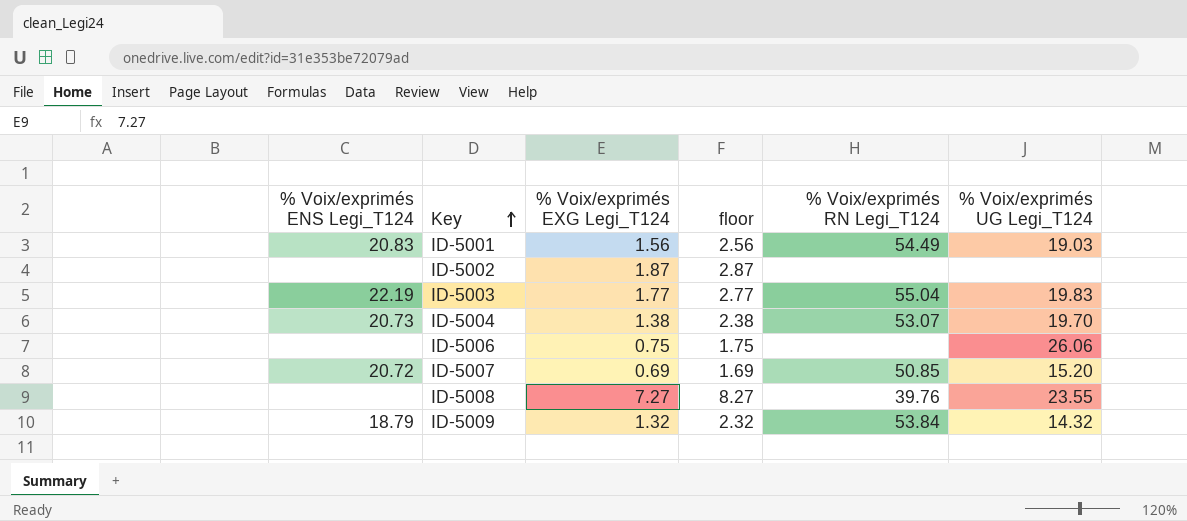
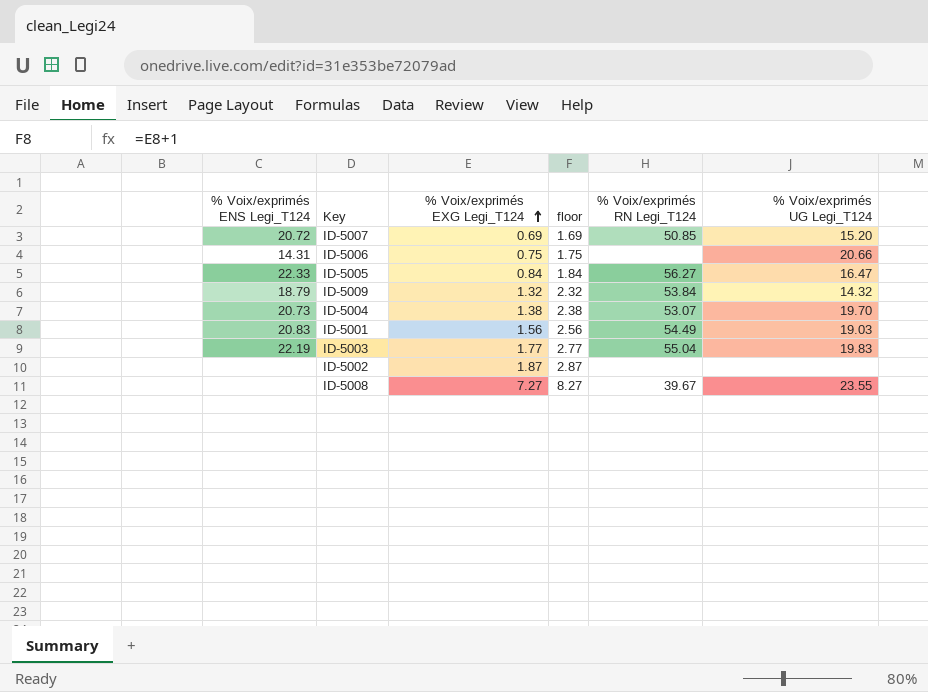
row order: Key ascending -> % Voix/exprimés EXG Legi_T124 ascending
ID-5006 | % Voix/exprimés ENS Legi_T124: none -> 14.31
ID-5006 | % Voix/exprimés UG Legi_T124: 26.06 -> 20.66
row ID-5005: none -> 22.33 | 0.84 | 1.84 | 56.27 | 16.47
ID-5008 | % Voix/exprimés RN Legi_T124: 39.76 -> 39.67

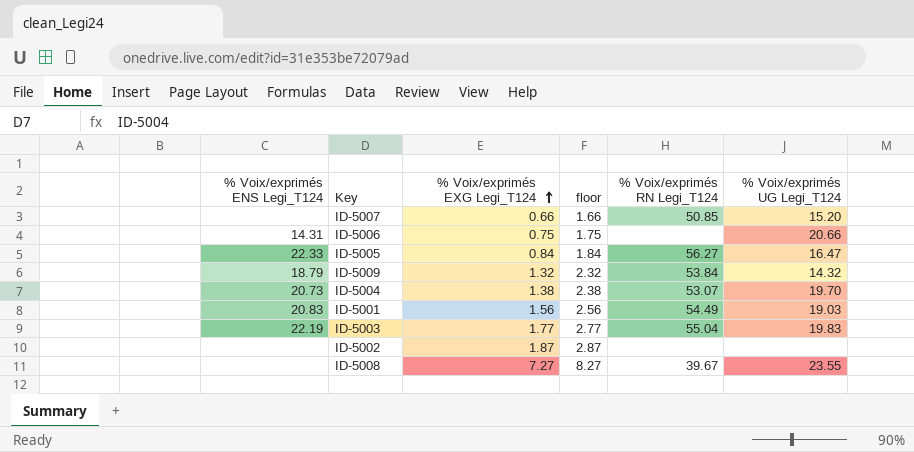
ID-5007 | % Voix/exprimés ENS Legi_T124: 20.72 -> none
ID-5007 | % Voix/exprimés EXG Legi_T124: 0.69 -> 0.66
ID-5007 | floor: 1.69 -> 1.66

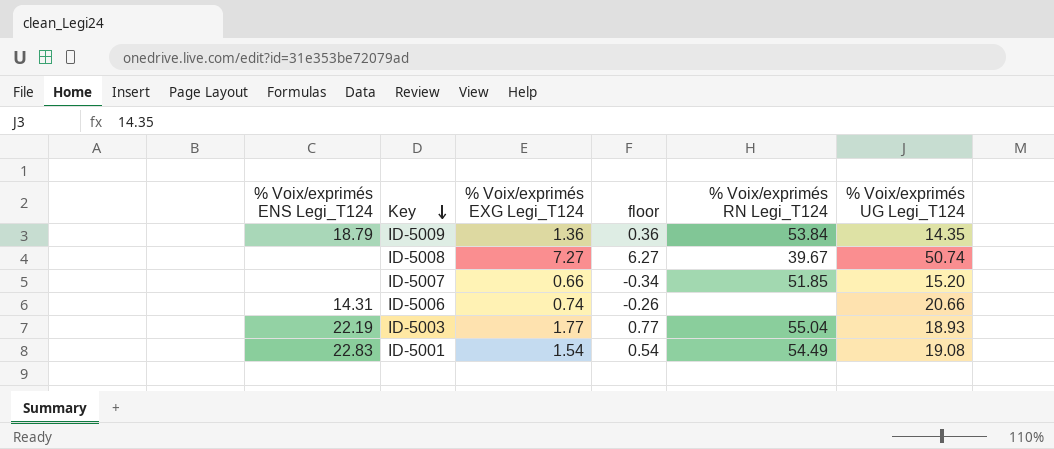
row order: % Voix/exprimés EXG Legi_T124 ascending -> Key descending
column floor | formula: [% Voix/exprimés EXG Legi_T124] + 1 -> [% Voix/exprimés EXG Legi_T124] - 1
row ID-5005: 22.33 | 0.84 | 1.84 | 56.27 | 16.47 -> none
row ID-5004: 20.73 | 1.38 | 2.38 | 53.07 | 19.70 -> none
row ID-5002: none | 1.87 | 2.87 | none | none -> none
ID-5009 | % Voix/exprimés EXG Legi_T124: 1.32 -> 1.36
ID-5009 | % Voix/exprimés UG Legi_T124: 14.32 -> 14.35
ID-5008 | % Voix/exprimés UG Legi_T124: 23.55 -> 50.74
ID-5007 | % Voix/exprimés RN Legi_T124: 50.85 -> 51.85
ID-5006 | % Voix/exprimés EXG Legi_T124: 0.75 -> 0.74
ID-5003 | % Voix/exprimés UG Legi_T124: 19.83 -> 18.93
ID-5001 | % Voix/exprimés ENS Legi_T124: 20.83 -> 22.83
ID-5001 | % Voix/exprimés EXG Legi_T124: 1.56 -> 1.54
ID-5001 | % Voix/exprimés UG Legi_T124: 19.03 -> 19.08

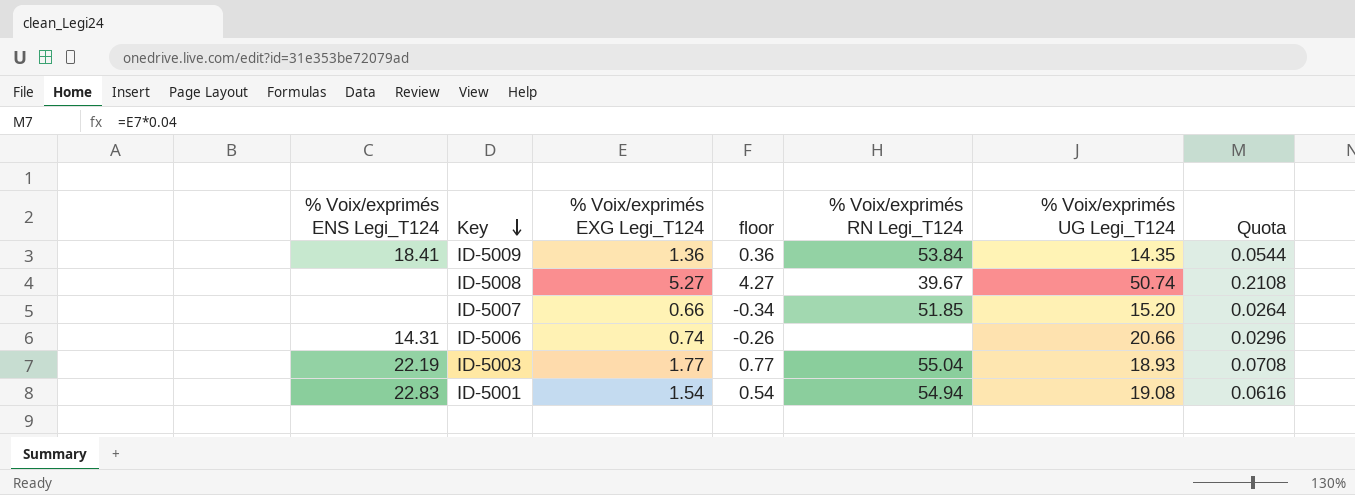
column Quota | formula: none -> [% Voix/exprimés EXG Legi_T124] * 0.04
ID-5009 | % Voix/exprimés ENS Legi_T124: 18.79 -> 18.41
ID-5008 | % Voix/exprimés EXG Legi_T124: 7.27 -> 5.27
ID-5008 | floor: 6.27 -> 4.27
ID-5001 | % Voix/exprimés RN Legi_T124: 54.49 -> 54.94

